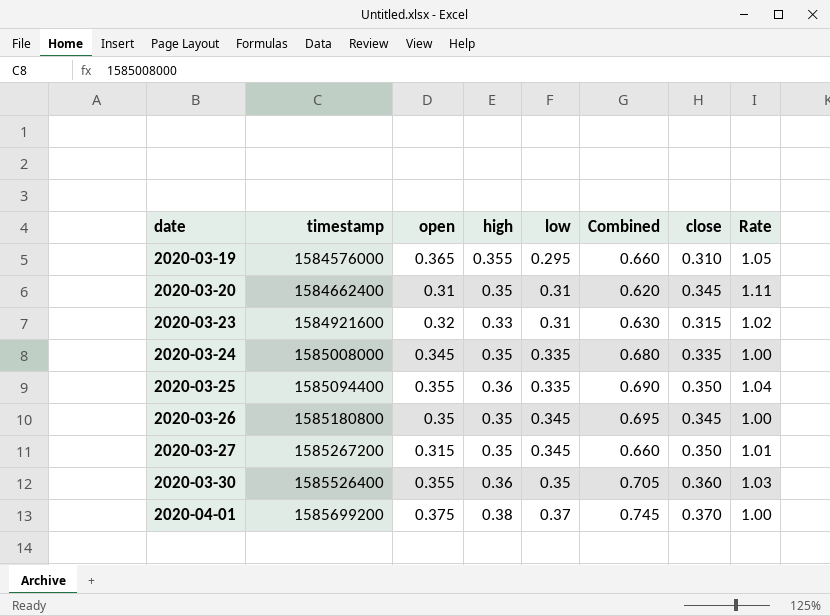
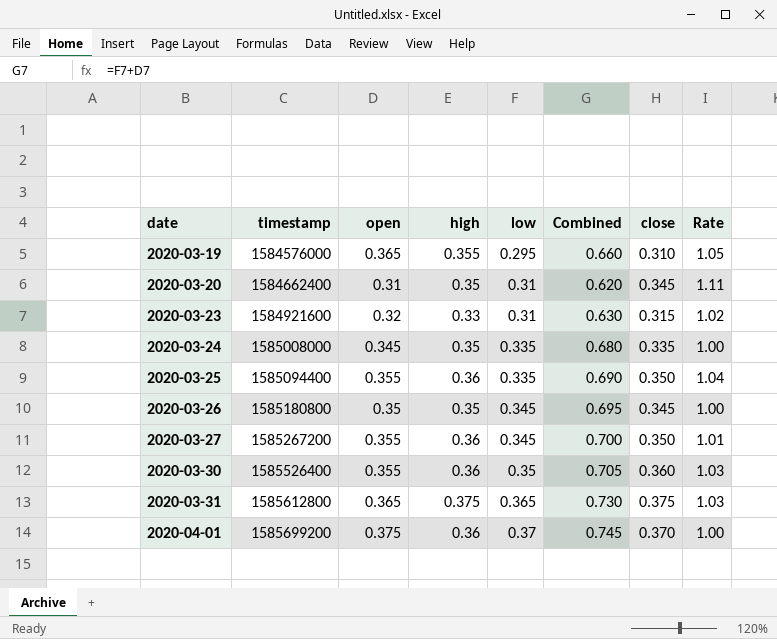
2020-03-27 | open: 0.315 -> 0.355
2020-03-27 | high: 0.35 -> 0.36
2020-03-27 | Combined: 0.660 -> 0.700
row 2020-03-31: none -> 1585612800 | 0.365 | 0.375 | 0.365 | 0.730 | 0.375 | 1.03
2020-04-01 | high: 0.38 -> 0.36

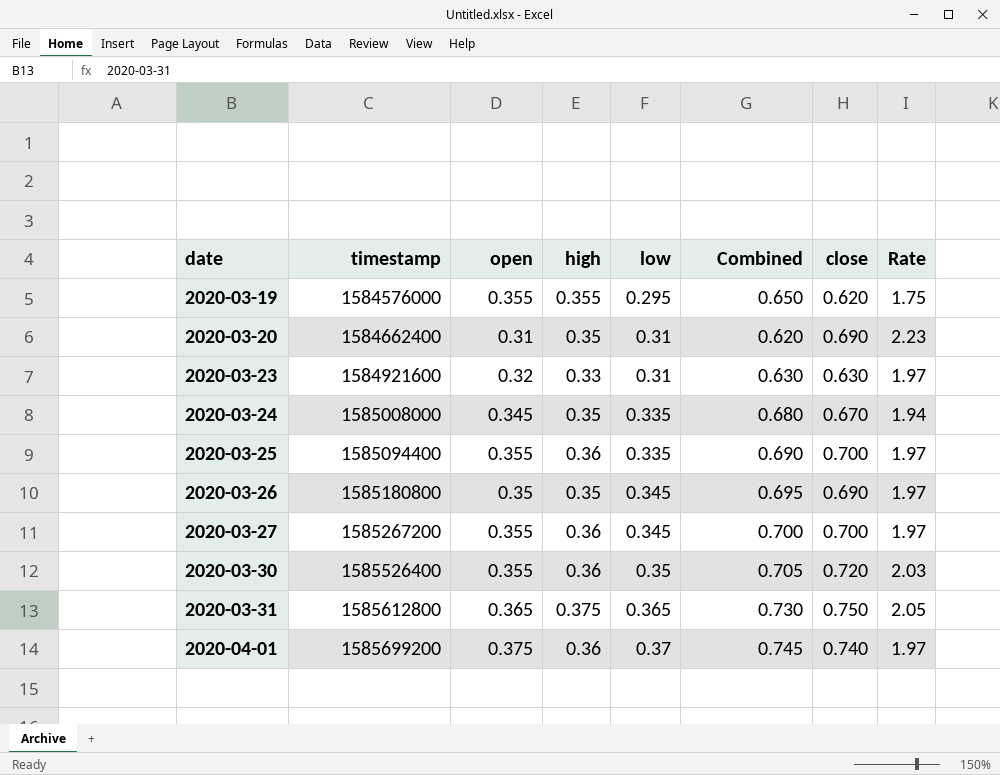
column Rate | formula: [close] / [low] -> [close] / [open]
2020-03-19 | open: 0.365 -> 0.355
2020-03-19 | Combined: 0.660 -> 0.650
2020-03-19 | close: 0.310 -> 0.620
2020-03-20 | close: 0.345 -> 0.690
2020-03-23 | close: 0.315 -> 0.630
2020-03-24 | close: 0.335 -> 0.670
2020-03-25 | close: 0.350 -> 0.700
2020-03-26 | close: 0.345 -> 0.690
2020-03-27 | close: 0.350 -> 0.700
2020-03-30 | close: 0.360 -> 0.720
2020-03-31 | close: 0.375 -> 0.750
2020-04-01 | close: 0.370 -> 0.740

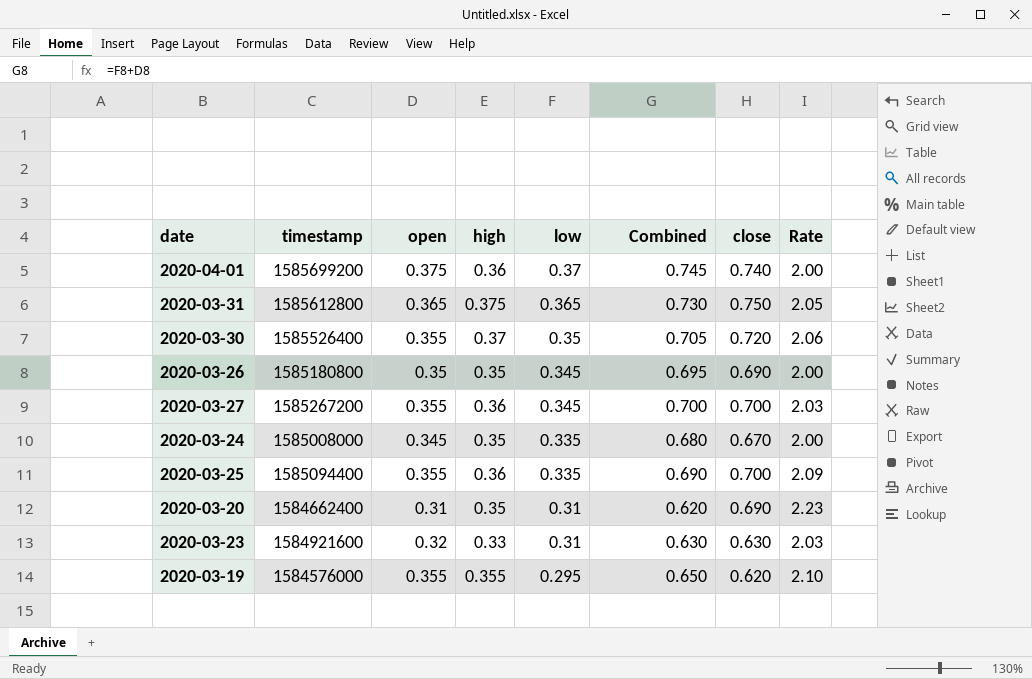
row order: date ascending -> low descending
column Rate | formula: [close] / [open] -> [close] / [low]
2020-03-30 | high: 0.36 -> 0.37

